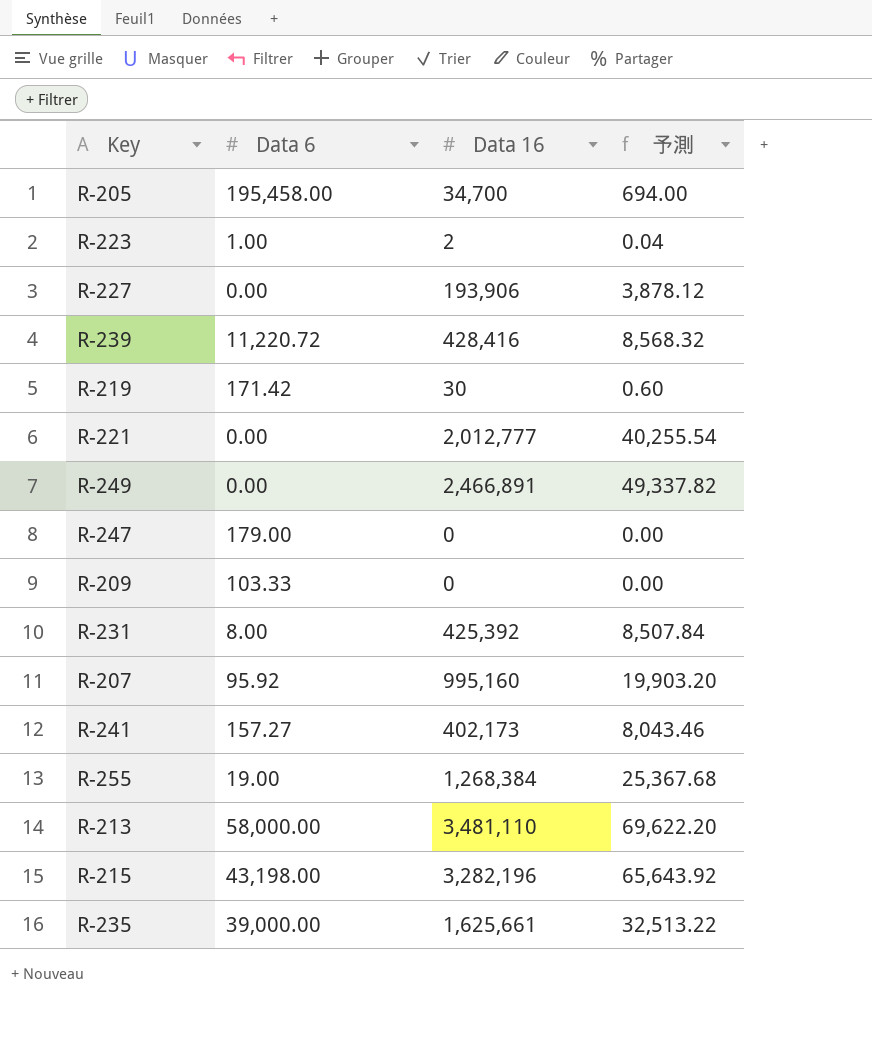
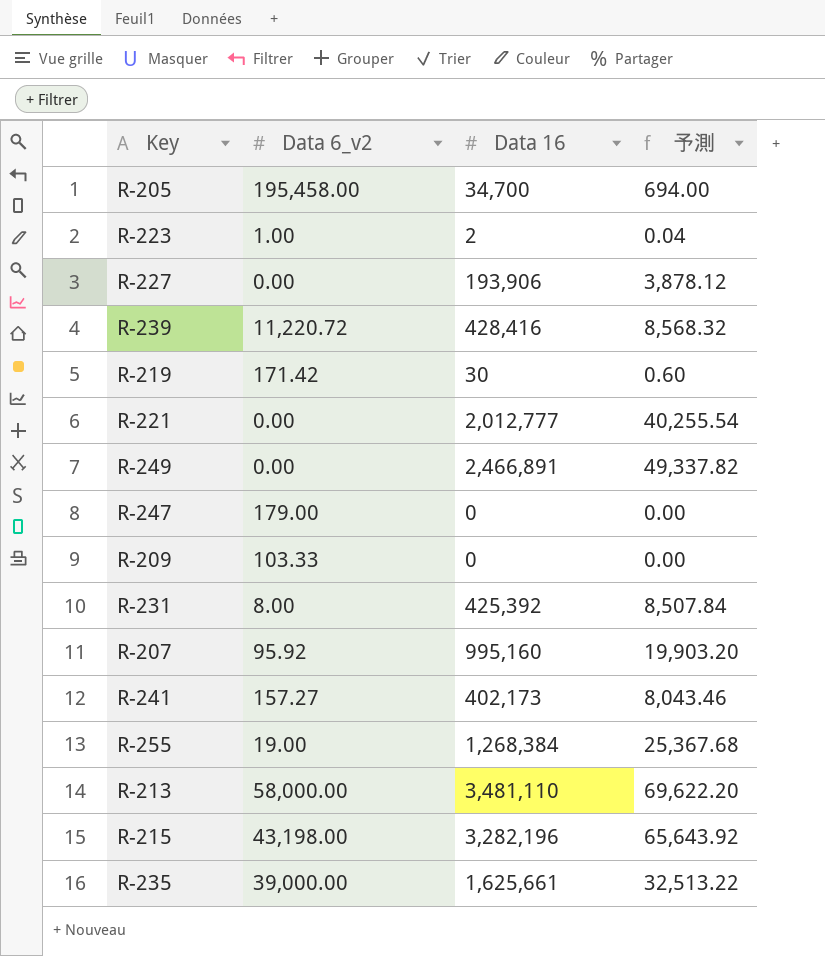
column name: Data 6 -> Data 6_v2

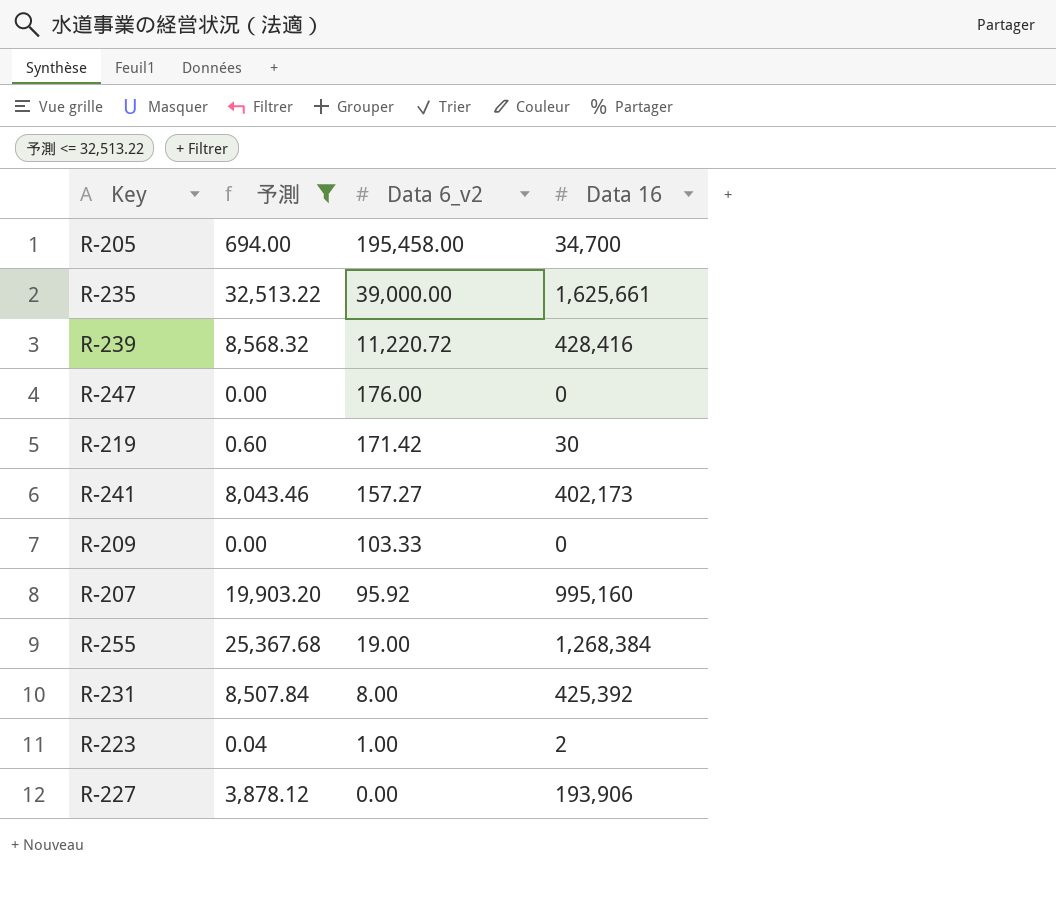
filter: none -> 予測 <= 32,513.22
row order: none -> Data 6_v2 descending
column 予測 | position: 4 -> 2
R-247 | Data 6_v2: 179.00 -> 176.00

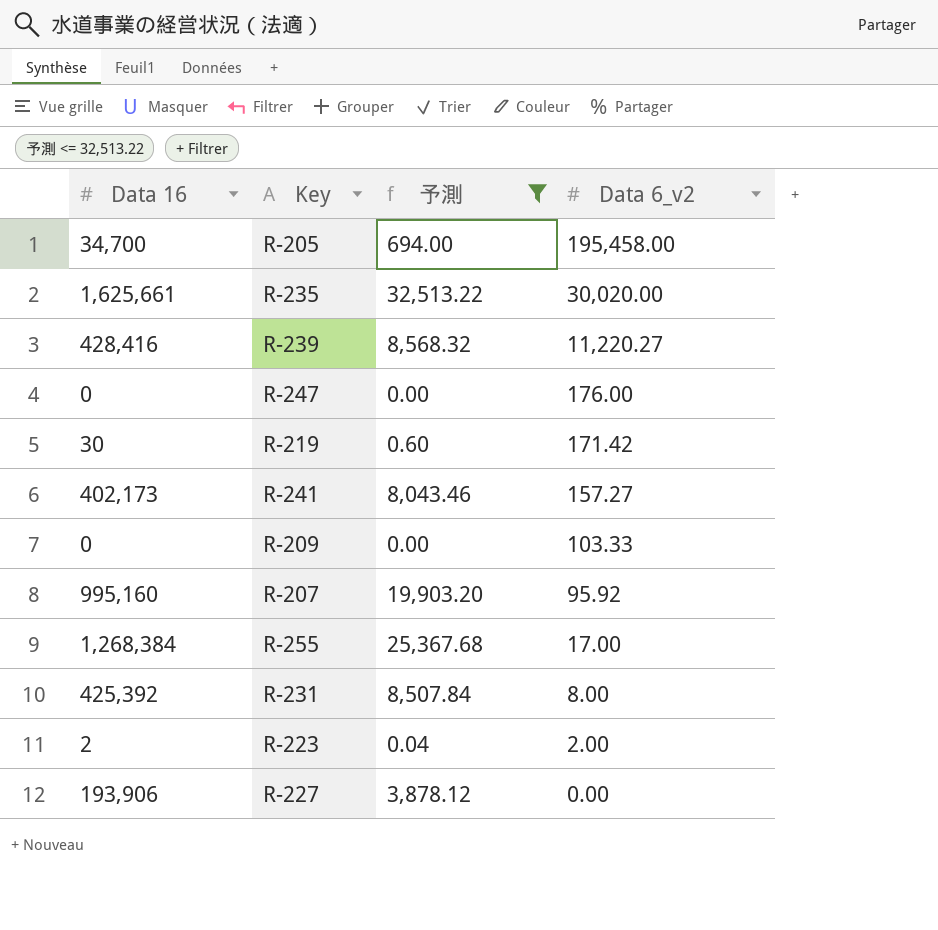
column Data 16 | position: 4 -> 1
R-235 | Data 6_v2: 39,000.00 -> 30,020.00
R-239 | Data 6_v2: 11,220.72 -> 11,220.27
R-255 | Data 6_v2: 19.00 -> 17.00
R-223 | Data 6_v2: 1.00 -> 2.00

